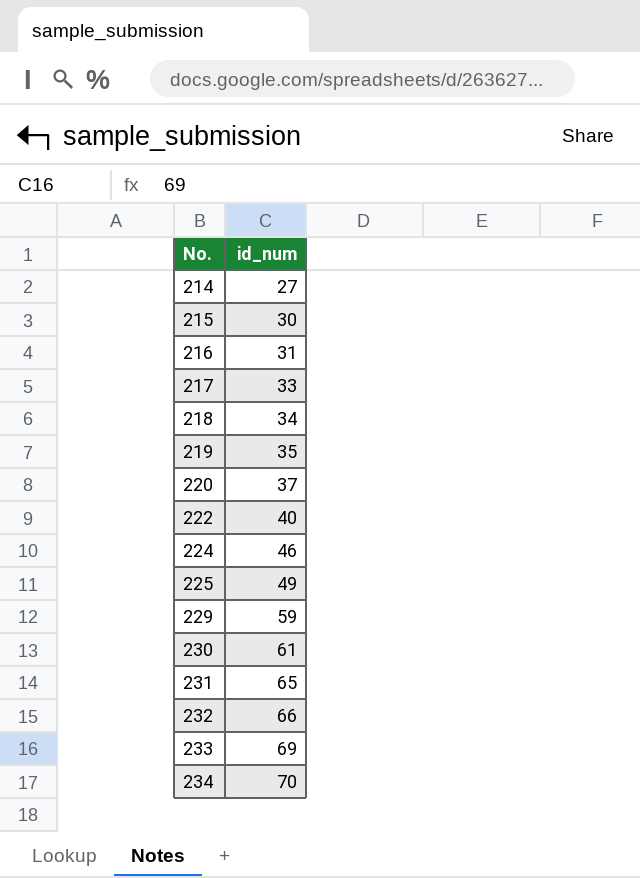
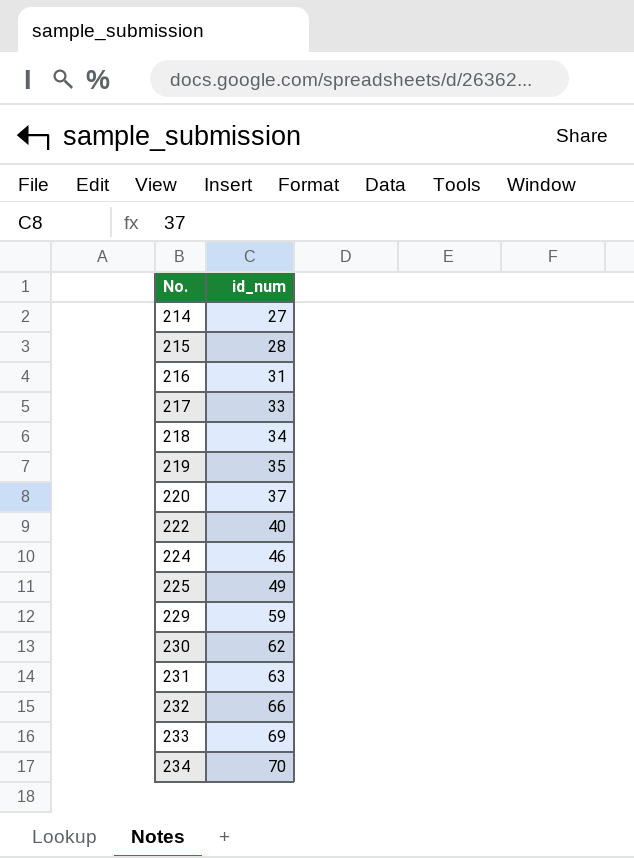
215 | id_num: 30 -> 28
230 | id_num: 61 -> 62
231 | id_num: 65 -> 63

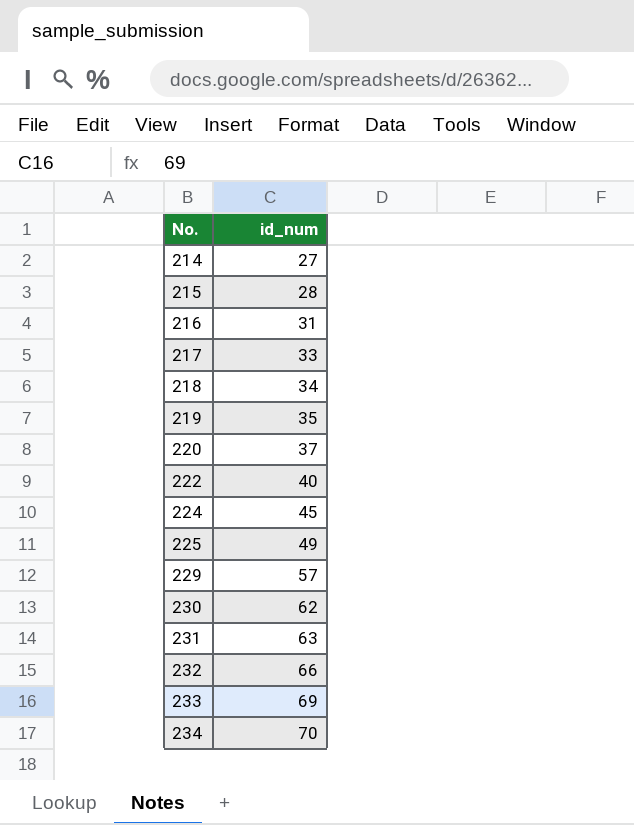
224 | id_num: 46 -> 45
229 | id_num: 59 -> 57

